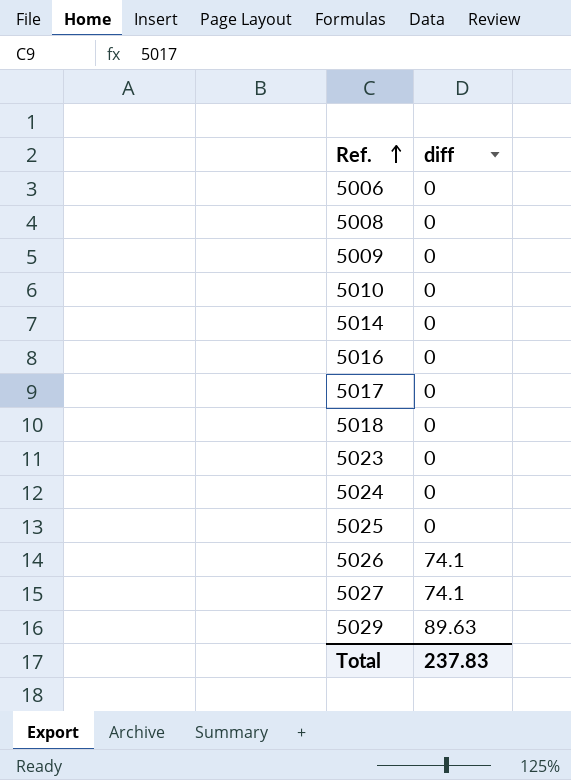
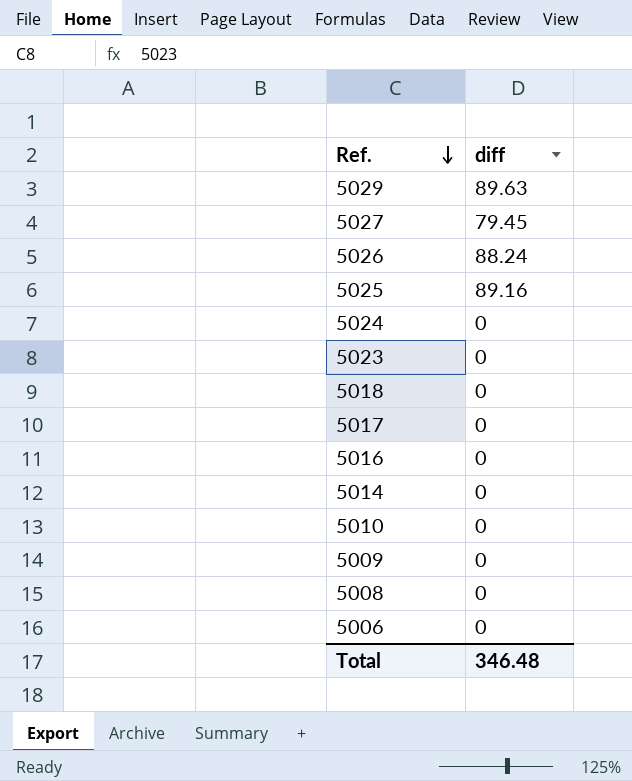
row order: Ref. ascending -> Ref. descending
5027 | diff: 74.1 -> 79.45
5026 | diff: 74.1 -> 88.24
5025 | diff: 0 -> 89.16
Total | diff: 237.83 -> 346.48

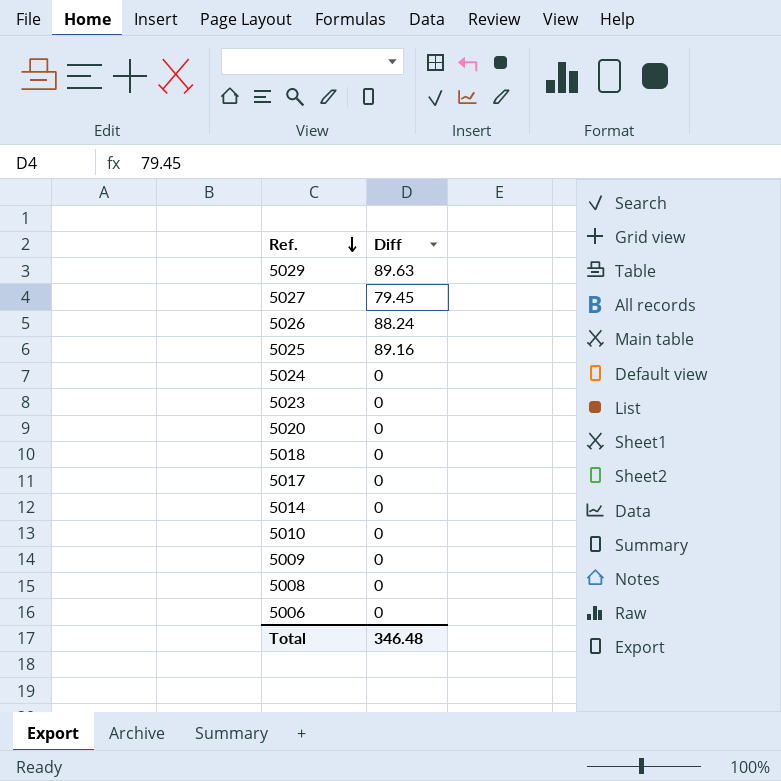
column name: diff -> Diff
row 5016: 0 -> none
row 5020: none -> 0

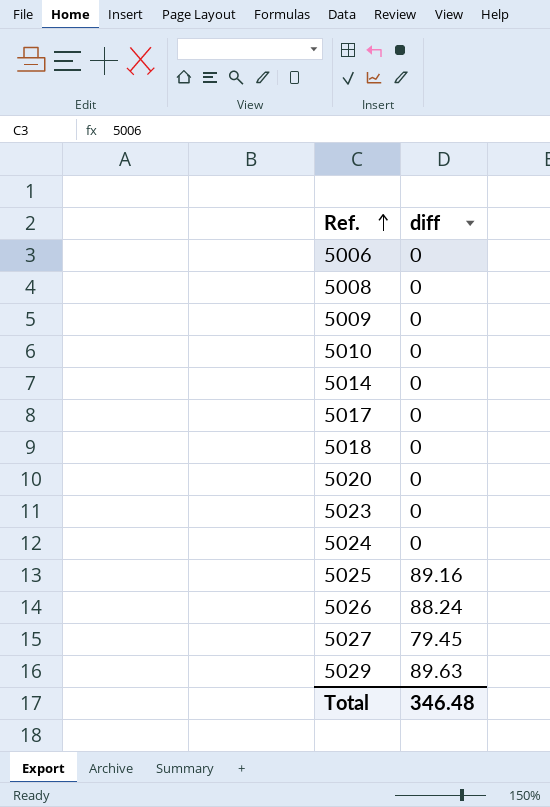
row order: Ref. descending -> Ref. ascending
column name: Diff -> diff

